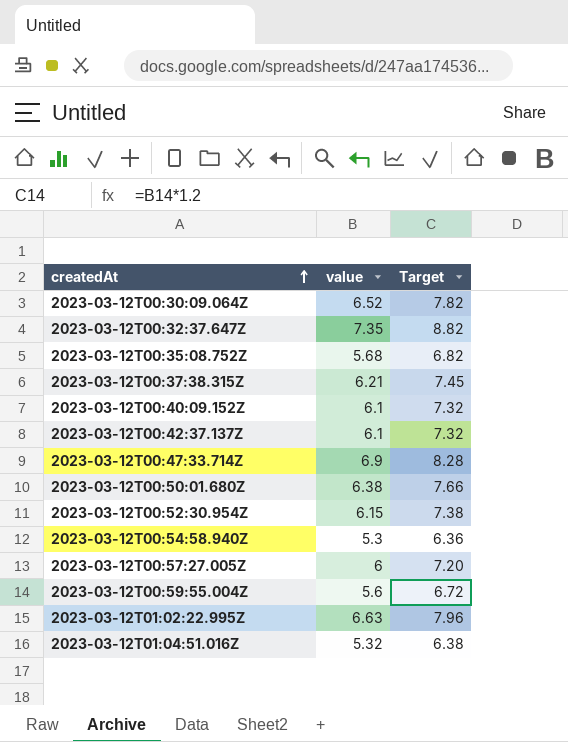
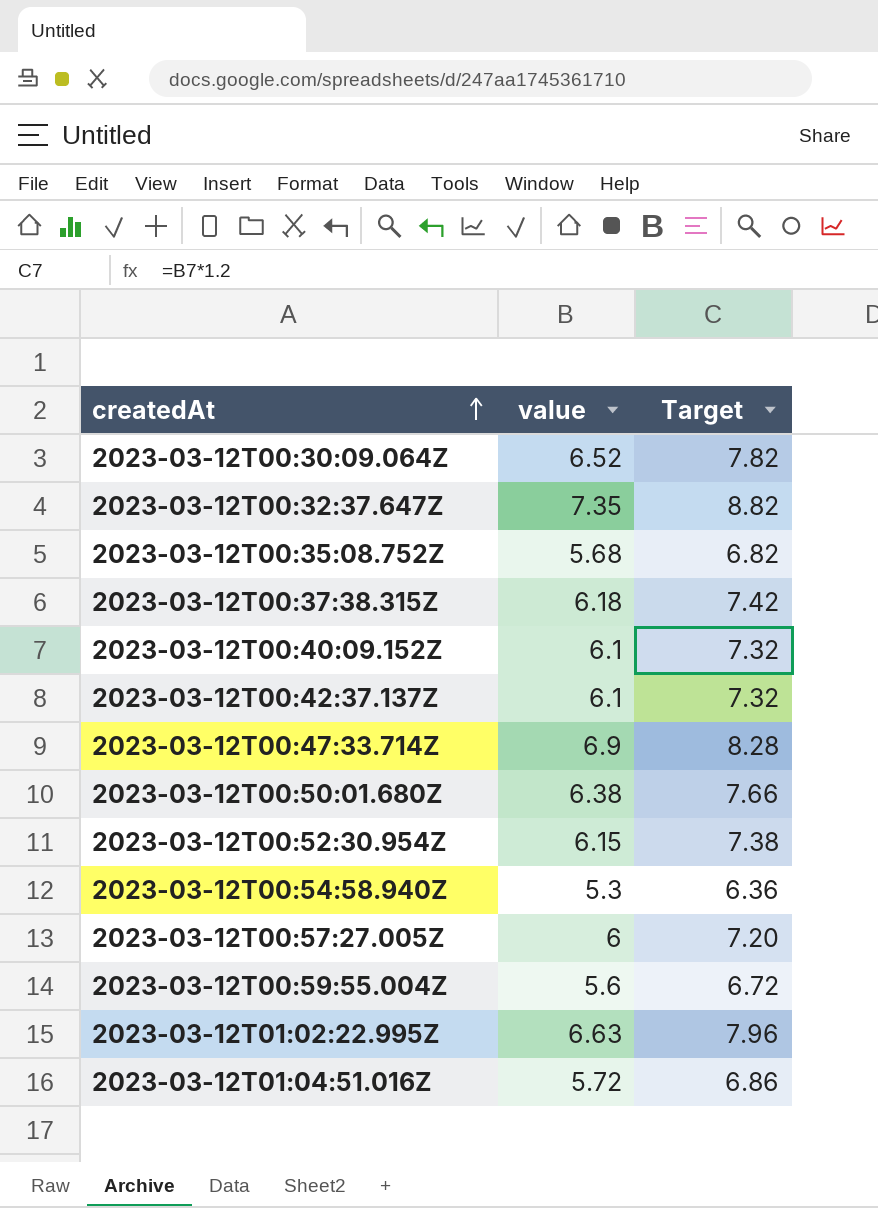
2023-03-12T00:37:38.315Z | value: 6.21 -> 6.18
2023-03-12T00:37:38.315Z | Target: 7.45 -> 7.42
2023-03-12T01:04:51.016Z | value: 5.32 -> 5.72
2023-03-12T01:04:51.016Z | Target: 6.38 -> 6.86

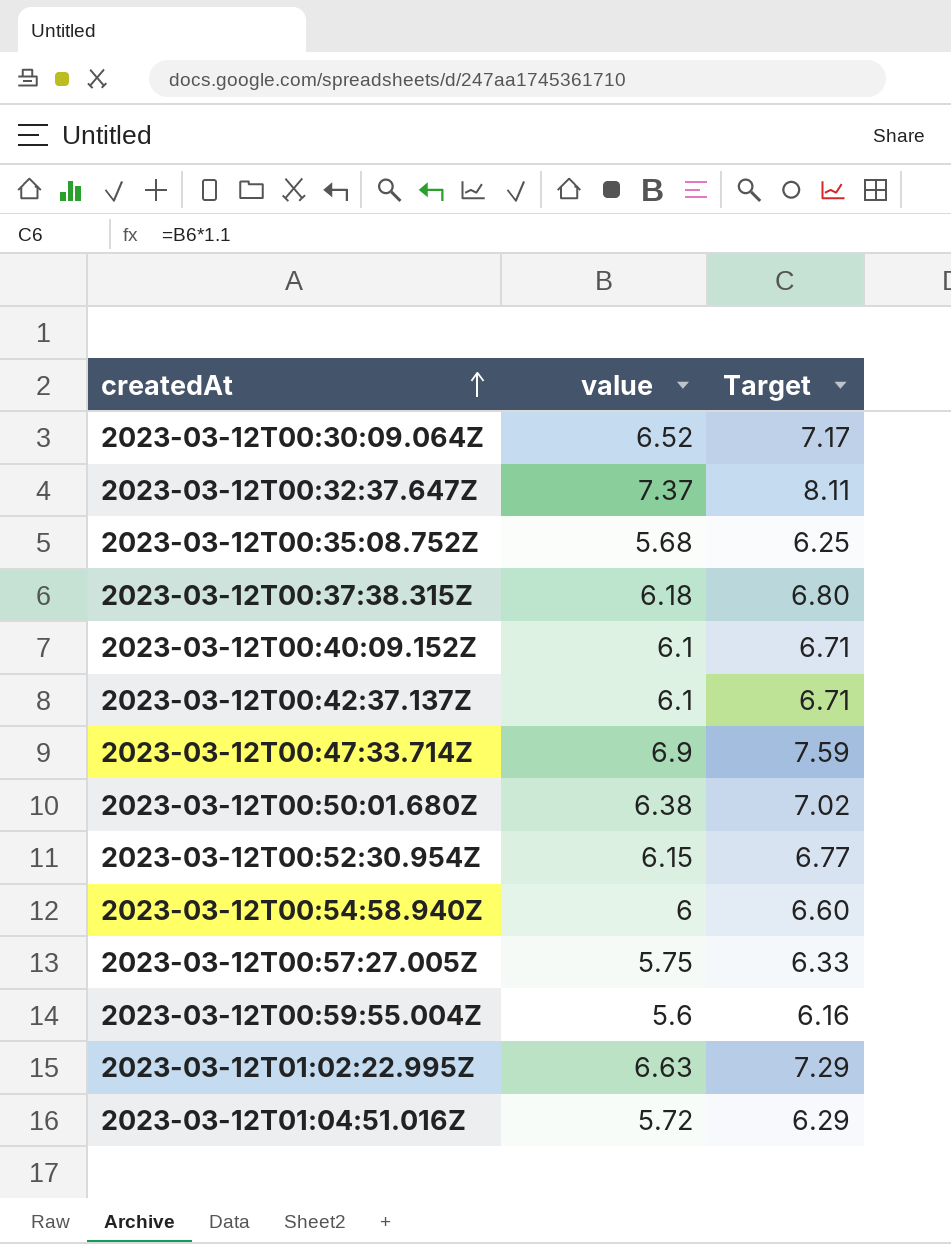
column Target | formula: [value] * 1.2 -> [value] * 1.1
2023-03-12T00:32:37.647Z | value: 7.35 -> 7.37
2023-03-12T00:54:58.940Z | value: 5.3 -> 6
2023-03-12T00:57:27.005Z | value: 6 -> 5.75

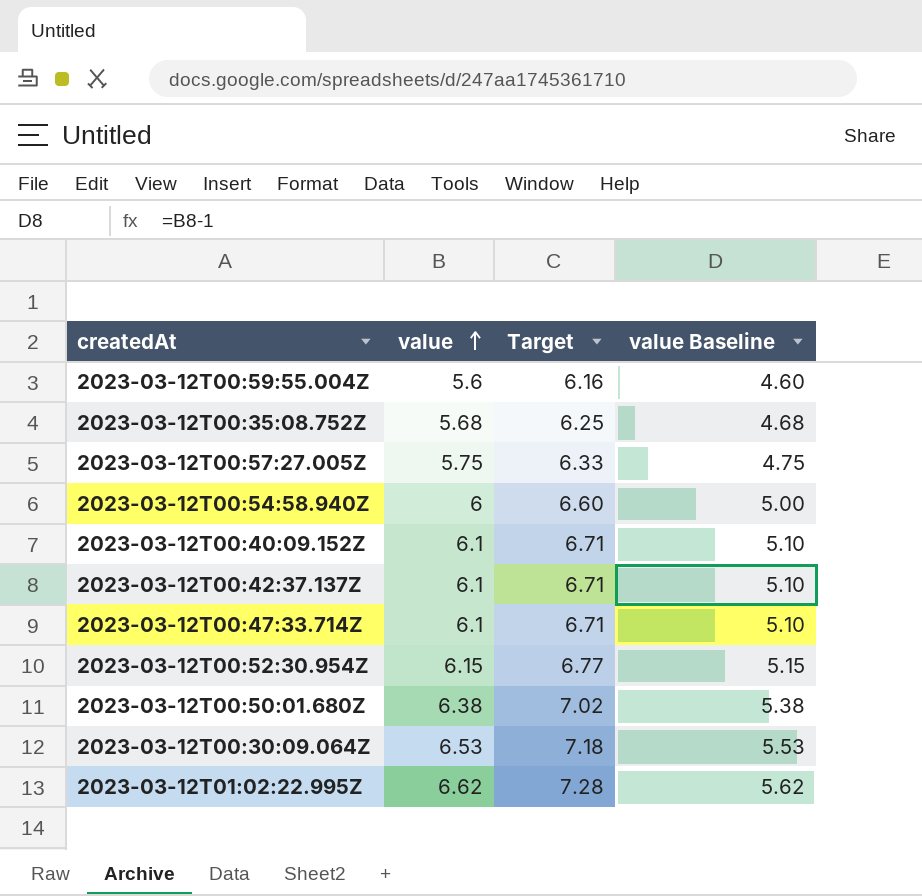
row order: createdAt ascending -> value ascending
column value Baseline | formula: none -> [value] - 1
row 2023-03-12T00:32:37.647Z: 7.37 | 8.11 -> none
row 2023-03-12T00:37:38.315Z: 6.18 | 6.80 -> none
row 2023-03-12T01:04:51.016Z: 5.72 | 6.29 -> none
2023-03-12T00:47:33.714Z | value: 6.9 -> 6.1
2023-03-12T00:47:33.714Z | Target: 7.59 -> 6.71
2023-03-12T00:30:09.064Z | value: 6.52 -> 6.53
2023-03-12T00:30:09.064Z | Target: 7.17 -> 7.18
2023-03-12T01:02:22.995Z | value: 6.63 -> 6.62
2023-03-12T01:02:22.995Z | Target: 7.29 -> 7.28

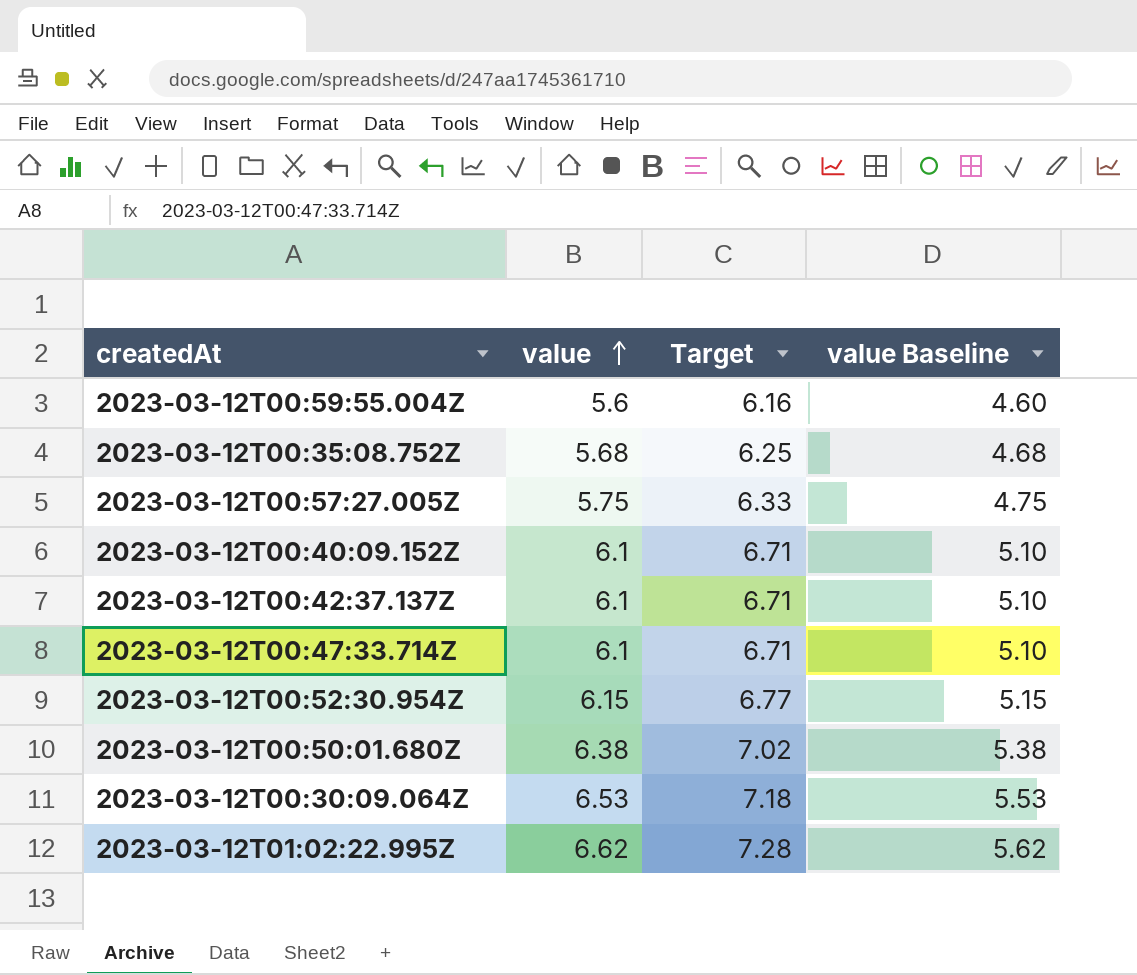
row 2023-03-12T00:54:58.940Z: 6 | 6.60 | 5.00 -> none

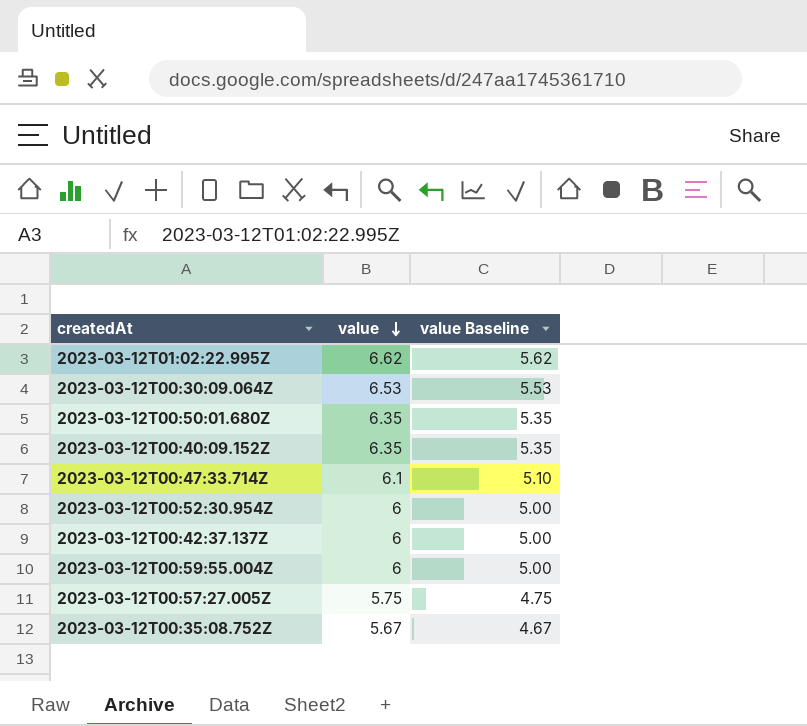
row order: value ascending -> value descending
column Target | formula: [value] * 1.1 -> none
2023-03-12T00:50:01.680Z | value: 6.38 -> 6.35
2023-03-12T00:50:01.680Z | value Baseline: 5.38 -> 5.35
2023-03-12T00:40:09.152Z | value: 6.1 -> 6.35
2023-03-12T00:40:09.152Z | value Baseline: 5.10 -> 5.35
2023-03-12T00:52:30.954Z | value: 6.15 -> 6
2023-03-12T00:52:30.954Z | value Baseline: 5.15 -> 5.00
2023-03-12T00:42:37.137Z | value: 6.1 -> 6
2023-03-12T00:42:37.137Z | value Baseline: 5.10 -> 5.00
2023-03-12T00:59:55.004Z | value: 5.6 -> 6
2023-03-12T00:59:55.004Z | value Baseline: 4.60 -> 5.00
2023-03-12T00:35:08.752Z | value: 5.68 -> 5.67
2023-03-12T00:35:08.752Z | value Baseline: 4.68 -> 4.67

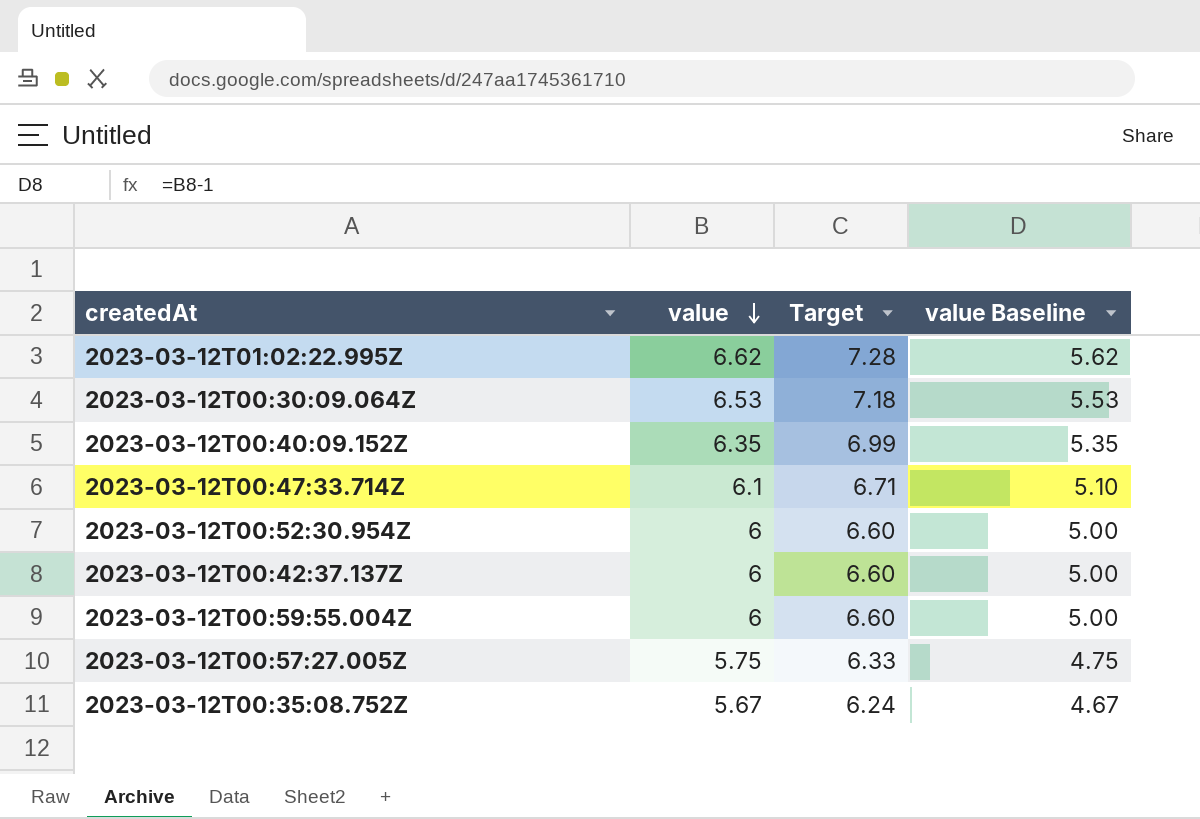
column Target | formula: none -> [value] * 1.1
row 2023-03-12T00:50:01.680Z: 6.35 | 5.35 -> none

